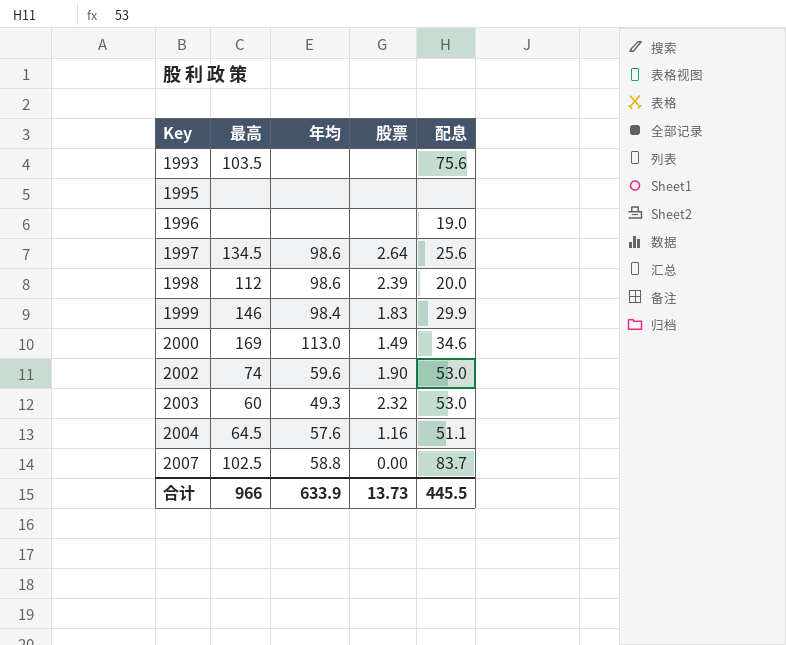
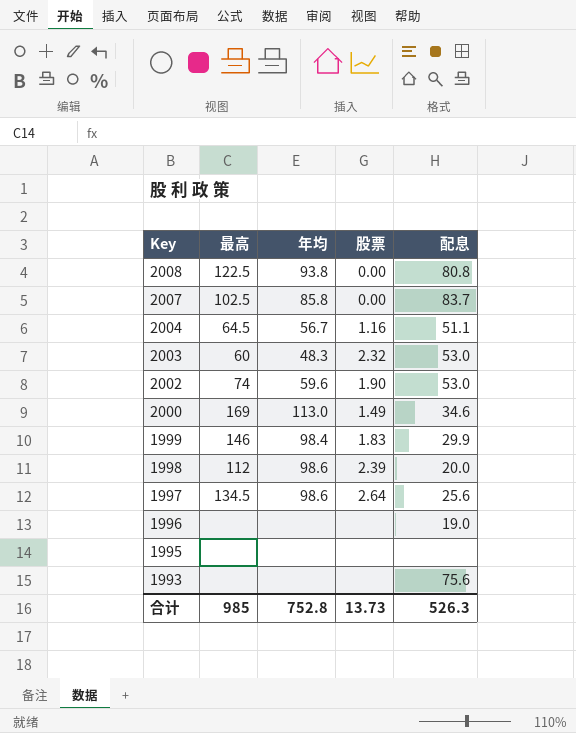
row order: Key ascending -> Key descending
row 2008: none -> 122.5 | 93.8 | 0.00 | 80.8
2007 | 年均: 58.8 -> 85.8
2004 | 年均: 57.6 -> 56.7
2003 | 年均: 49.3 -> 48.3
1993 | 最高: 103.5 -> none
合计 | 最高: 966 -> 985
合计 | 年均: 633.9 -> 752.8
合计 | 配息: 445.5 -> 526.3

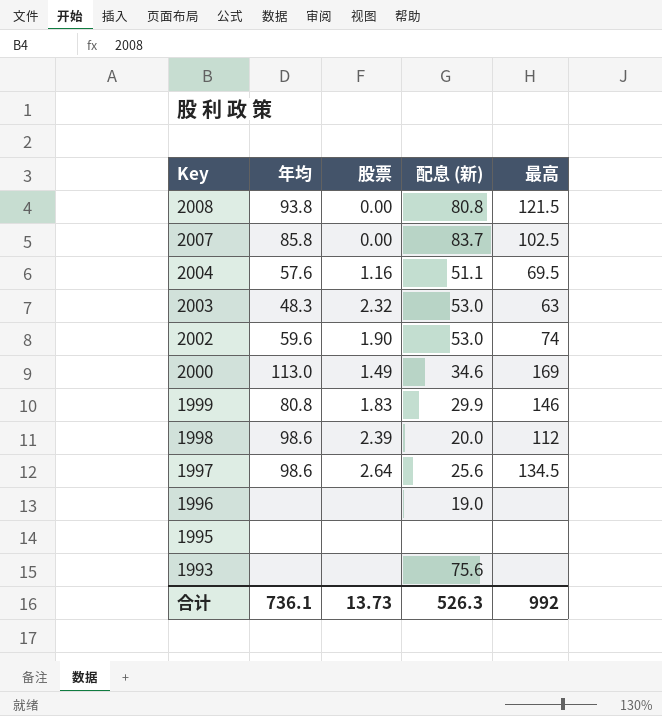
column name: 配息 -> 配息 (新)
column 最高 | position: 2 -> 5
2008 | 最高: 122.5 -> 121.5
2004 | 年均: 56.7 -> 57.6
2004 | 最高: 64.5 -> 69.5
2003 | 最高: 60 -> 63
1999 | 年均: 98.4 -> 80.8
合计 | 年均: 752.8 -> 736.1
合计 | 最高: 985 -> 992

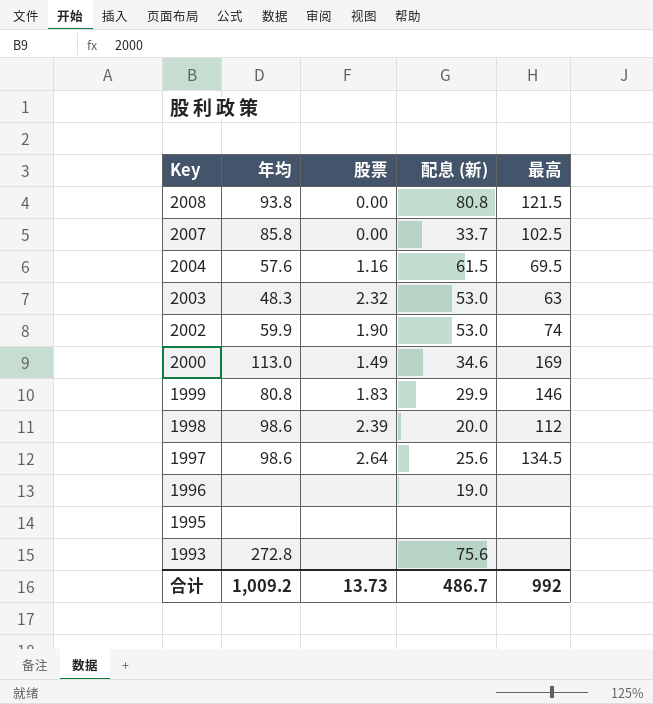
2007 | 配息 (新): 83.7 -> 33.7
2004 | 配息 (新): 51.1 -> 61.5
2002 | 年均: 59.6 -> 59.9
1993 | 年均: none -> 272.8
合计 | 年均: 736.1 -> 1,009.2
合计 | 配息 (新): 526.3 -> 486.7

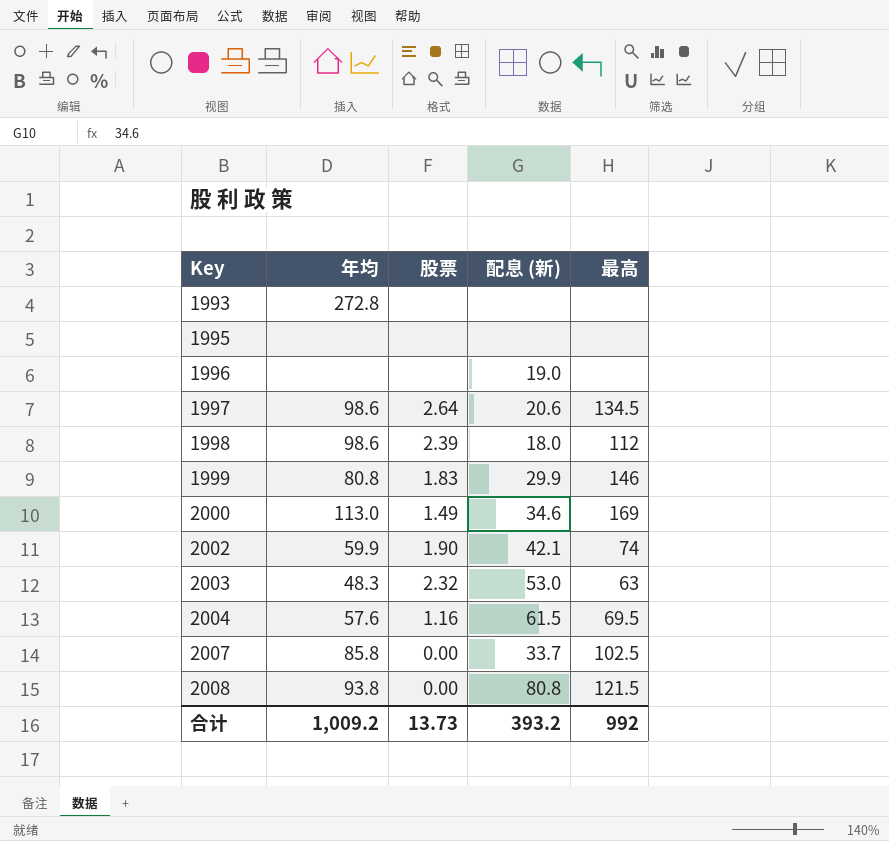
row order: Key descending -> Key ascending
1993 | 配息 (新): 75.6 -> none
1997 | 配息 (新): 25.6 -> 20.6
1998 | 配息 (新): 20.0 -> 18.0
2002 | 配息 (新): 53.0 -> 42.1
合计 | 配息 (新): 486.7 -> 393.2

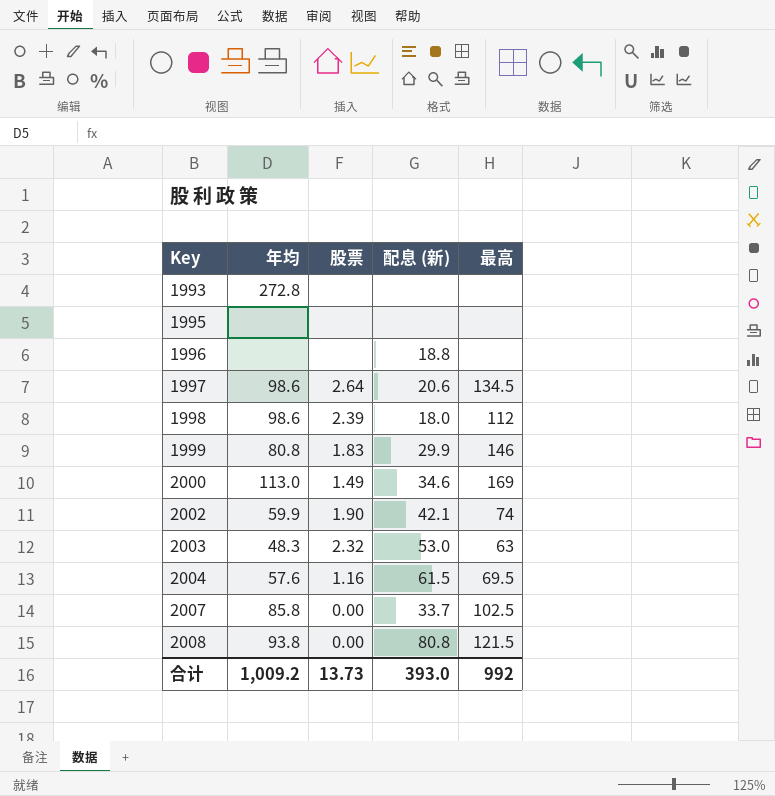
1996 | 配息 (新): 19.0 -> 18.8
合计 | 配息 (新): 393.2 -> 393.0

